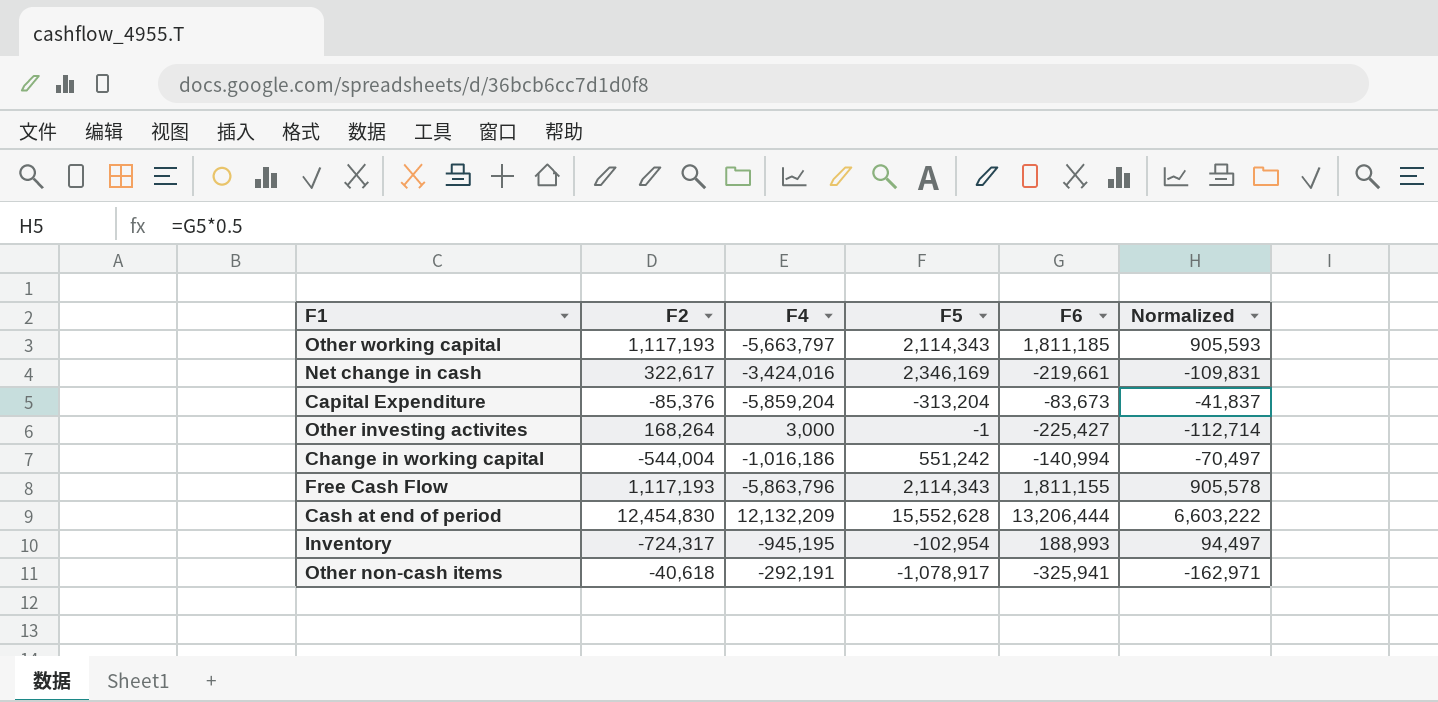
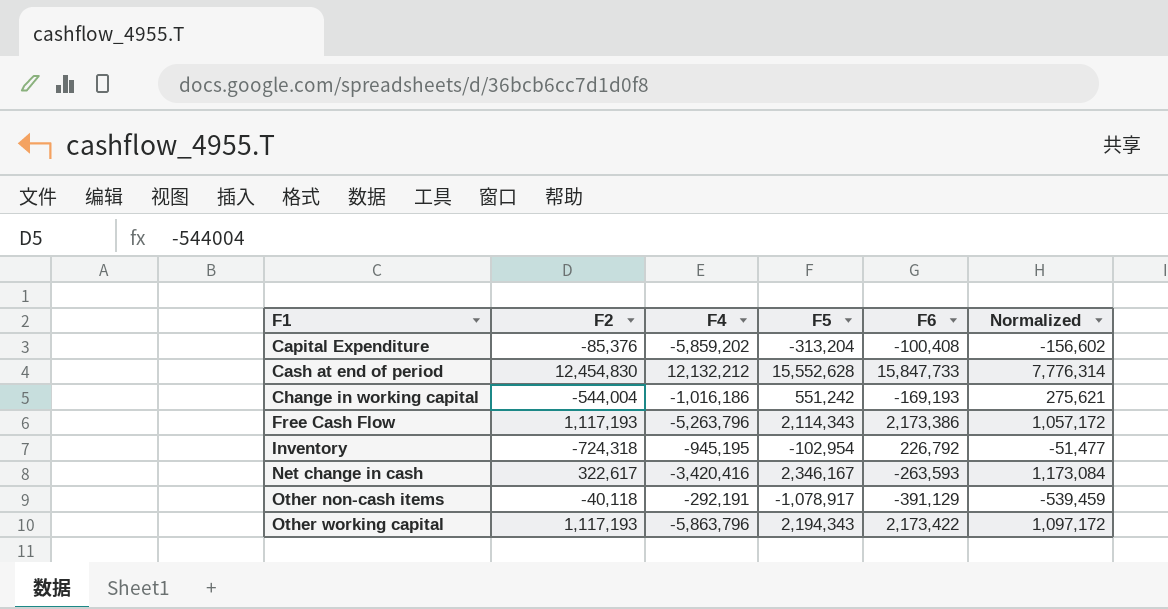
row order: none -> F1 ascending
column Normalized | formula: [F6] * 0.5 -> [F5] * 0.5
row Other investing activites: 168,264 | 3,000 | -1 | -225,427 | -112,714 -> none
Capital Expenditure | F4: -5,859,204 -> -5,859,202
Capital Expenditure | F6: -83,673 -> -100,408
Cash at end of period | F4: 12,132,209 -> 12,132,212
Cash at end of period | F6: 13,206,444 -> 15,847,733
Change in working capital | F6: -140,994 -> -169,193
Free Cash Flow | F4: -5,863,796 -> -5,263,796
Free Cash Flow | F6: 1,811,155 -> 2,173,386
Inventory | F2: -724,317 -> -724,318
Inventory | F6: 188,993 -> 226,792
Net change in cash | F4: -3,424,016 -> -3,420,416
Net change in cash | F5: 2,346,169 -> 2,346,167
Net change in cash | F6: -219,661 -> -263,593
Other non-cash items | F2: -40,618 -> -40,118
Other non-cash items | F6: -325,941 -> -391,129
Other working capital | F4: -5,663,797 -> -5,863,796
Other working capital | F5: 2,114,343 -> 2,194,343
Other working capital | F6: 1,811,185 -> 2,173,422

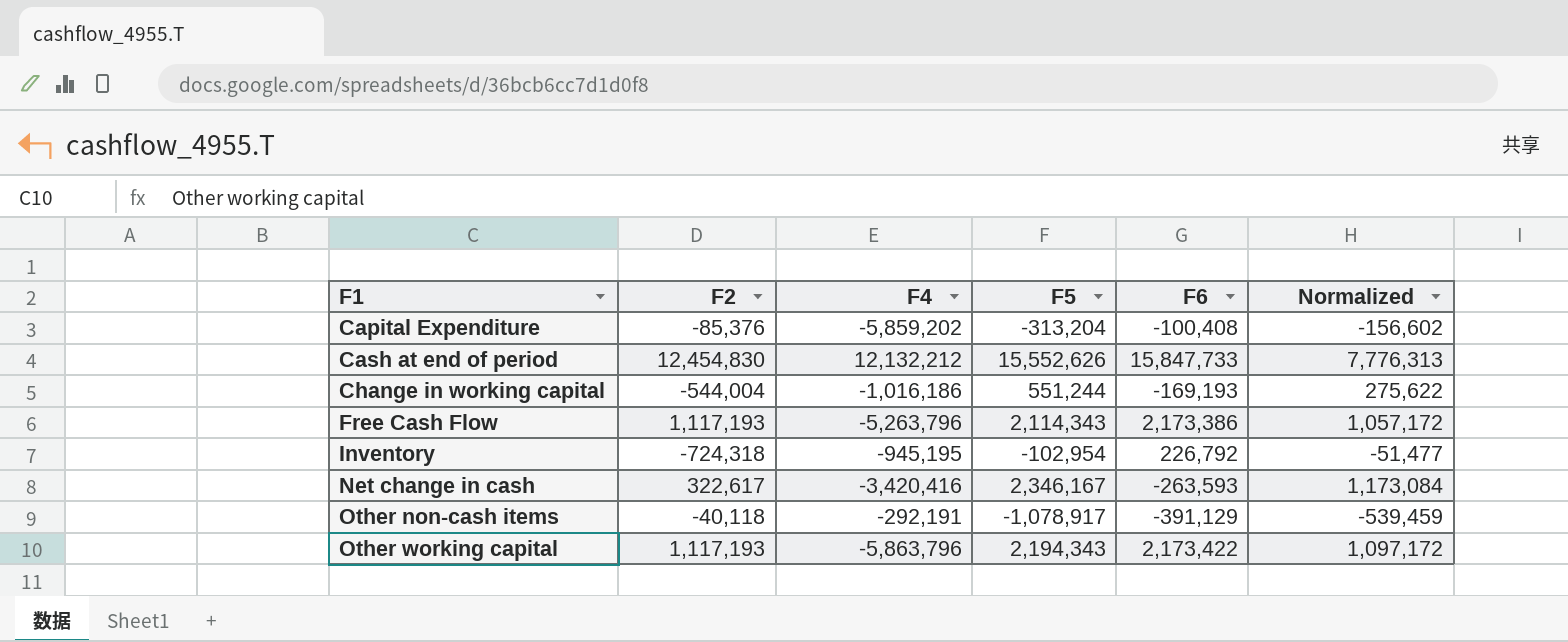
Cash at end of period | F5: 15,552,628 -> 15,552,626
Cash at end of period | Normalized: 7,776,314 -> 7,776,313
Change in working capital | F5: 551,242 -> 551,244
Change in working capital | Normalized: 275,621 -> 275,622

